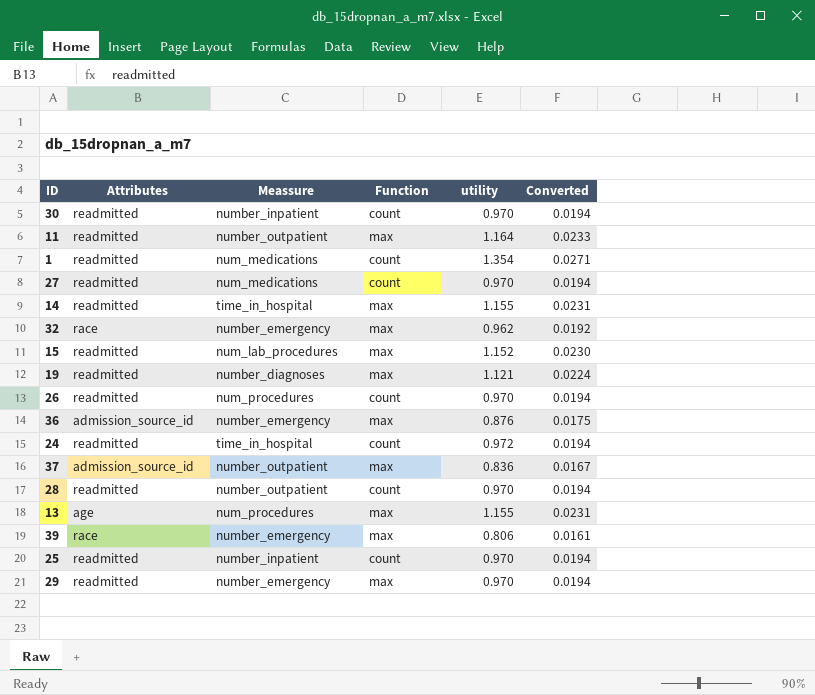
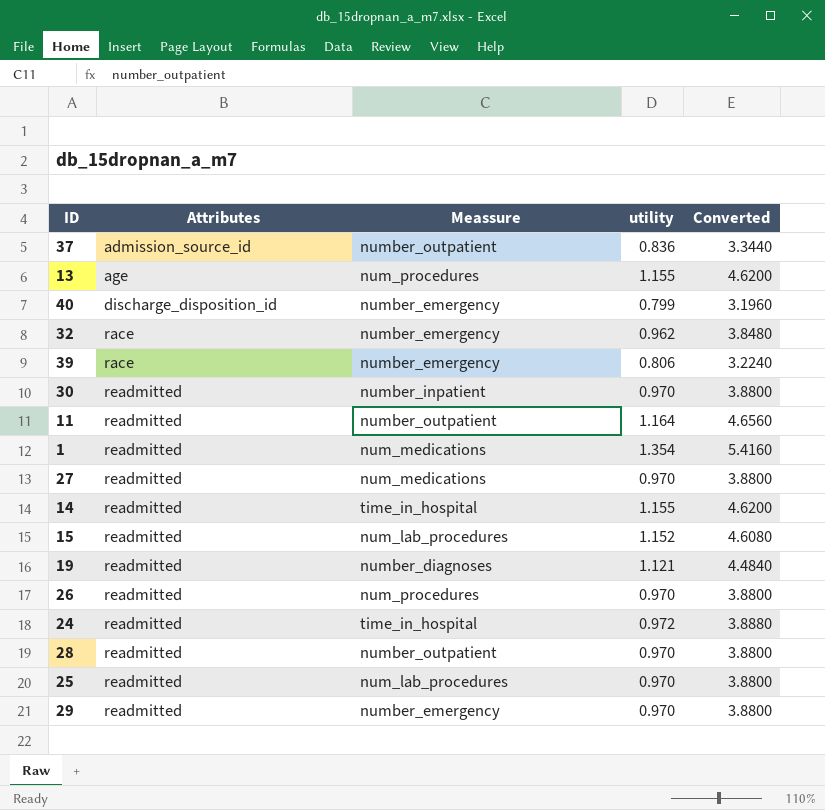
row order: none -> Attributes ascending
column Function | position: 4 -> none
column Converted | formula: [utility] * 0.02 -> [utility] * 4
row 36: admission_source_id | number_emergency | max | 0.876 | 0.0175 -> none
row 40: none -> discharge_disposition_id | number_emergency | 0.799 | 3.1960
25 | Meassure: number_inpatient -> num_lab_procedures

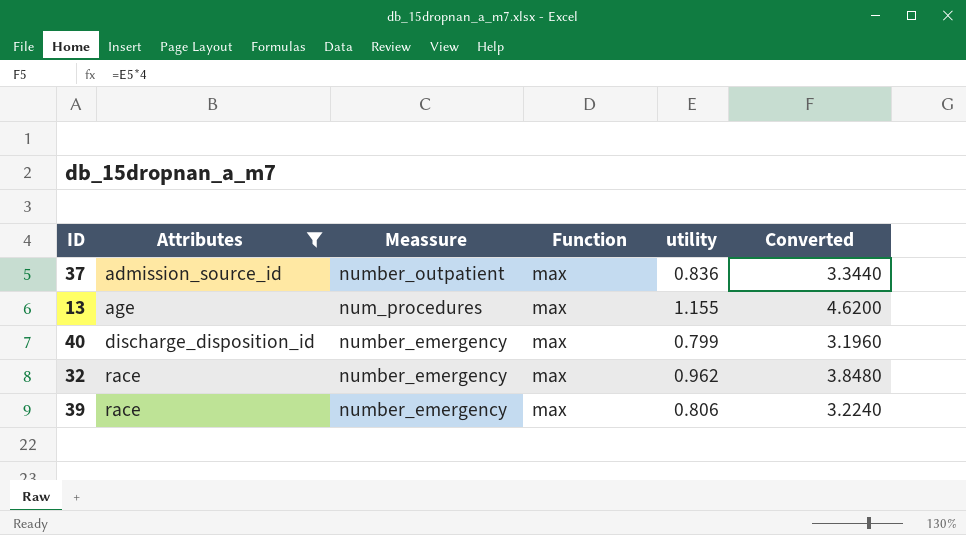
filter: none -> Attributes != readmitted
column Function | position: none -> 4

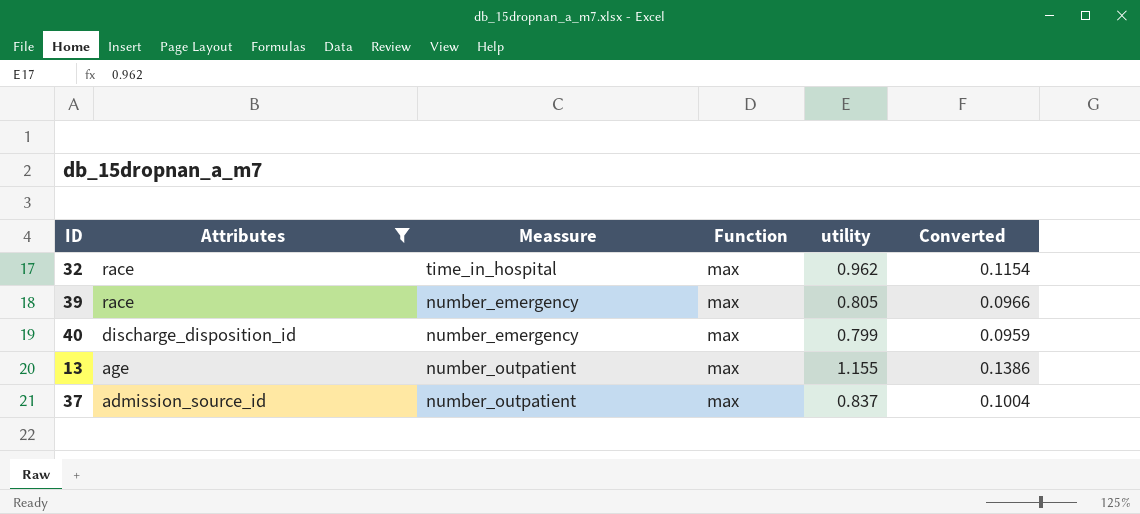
row order: Attributes ascending -> Attributes descending
column Converted | formula: [utility] * 4 -> [utility] * 0.12
32 | Meassure: number_emergency -> time_in_hospital
39 | utility: 0.806 -> 0.805
13 | Meassure: num_procedures -> number_outpatient
37 | utility: 0.836 -> 0.837

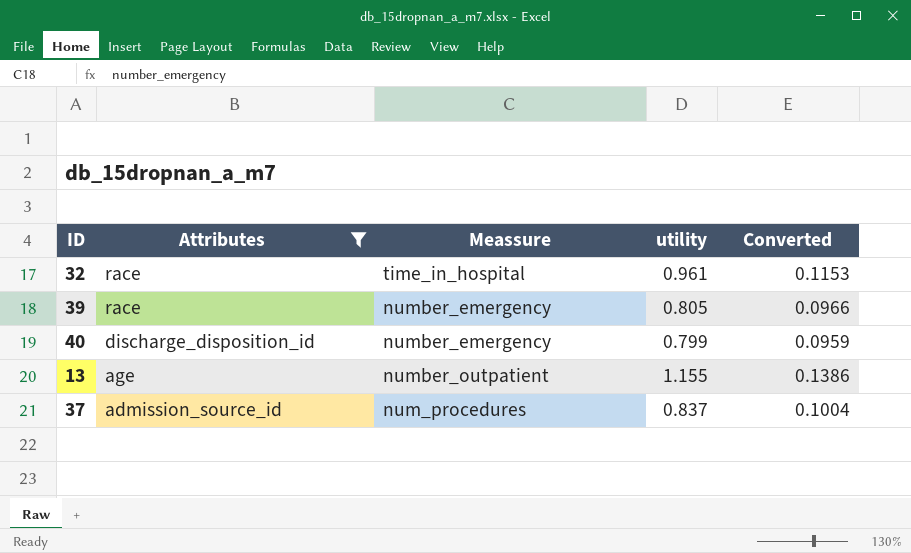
column Function | position: 4 -> none
32 | utility: 0.962 -> 0.961
32 | Converted: 0.1154 -> 0.1153
37 | Meassure: number_outpatient -> num_procedures

